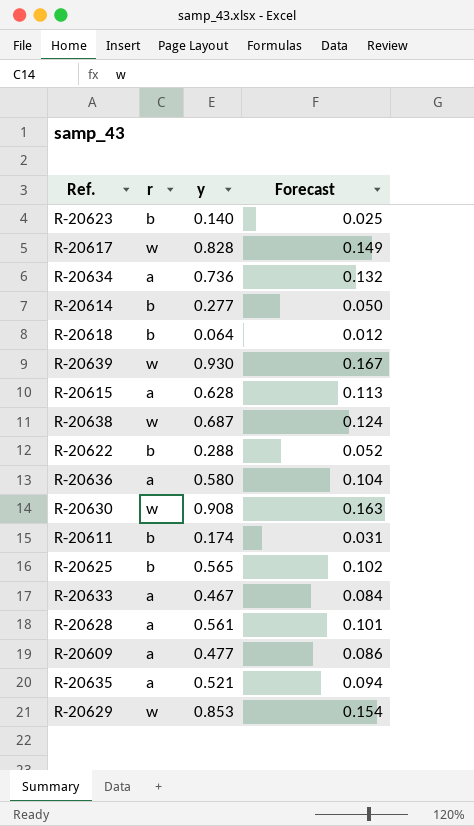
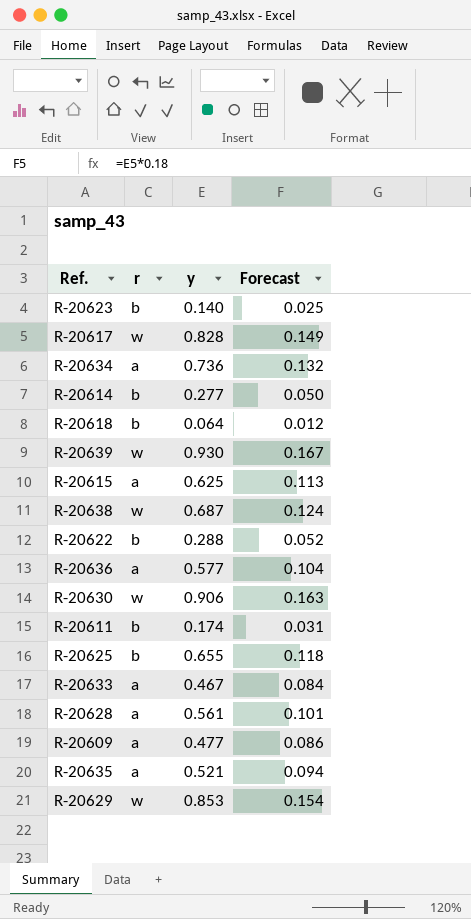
R-20615 | y: 0.628 -> 0.625
R-20636 | y: 0.580 -> 0.577
R-20630 | y: 0.908 -> 0.906
R-20625 | y: 0.565 -> 0.655
R-20625 | Forecast: 0.102 -> 0.118

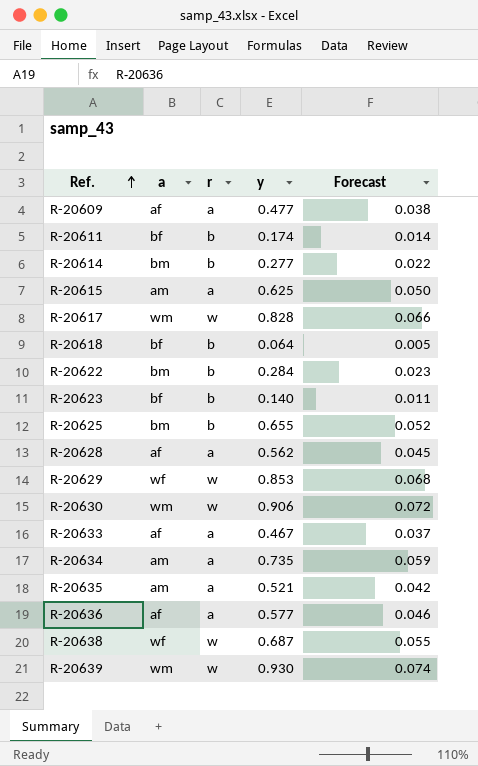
row order: none -> Ref. ascending
column a | position: none -> 2
column Forecast | formula: [y] * 0.18 -> [y] * 0.08
R-20622 | y: 0.288 -> 0.284
R-20628 | y: 0.561 -> 0.562
R-20634 | y: 0.736 -> 0.735

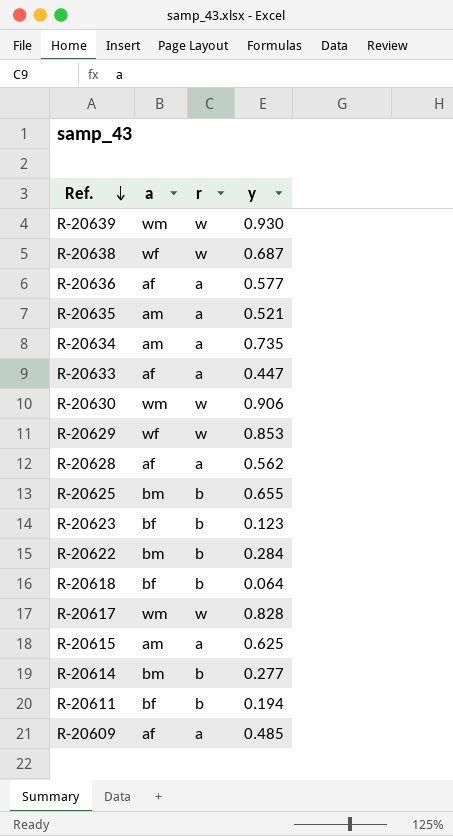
row order: Ref. ascending -> Ref. descending
column Forecast | formula: [y] * 0.08 -> none
R-20633 | y: 0.467 -> 0.447
R-20623 | y: 0.140 -> 0.123
R-20611 | y: 0.174 -> 0.194
R-20609 | y: 0.477 -> 0.485

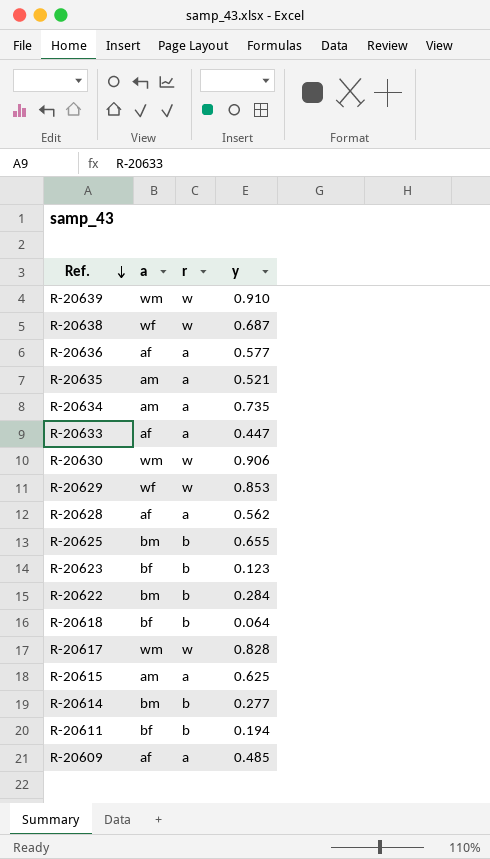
R-20639 | y: 0.930 -> 0.910

